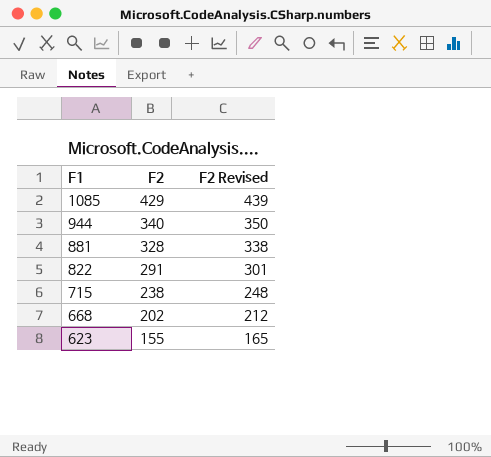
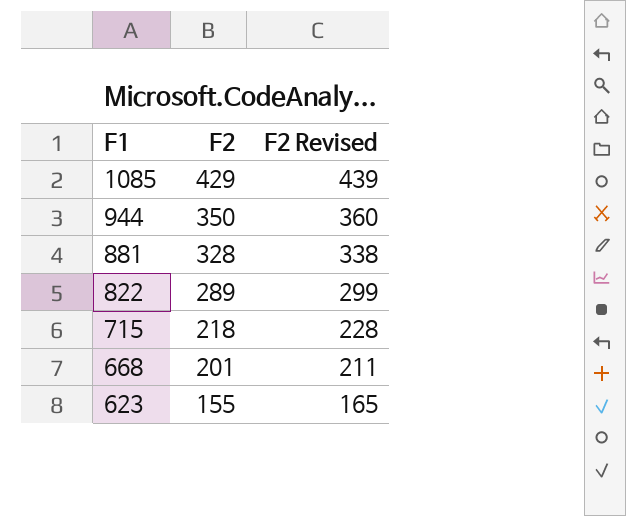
944 | F2: 340 -> 350
944 | F2 Revised: 350 -> 360
822 | F2: 291 -> 289
822 | F2 Revised: 301 -> 299
715 | F2: 238 -> 218
715 | F2 Revised: 248 -> 228
668 | F2: 202 -> 201
668 | F2 Revised: 212 -> 211

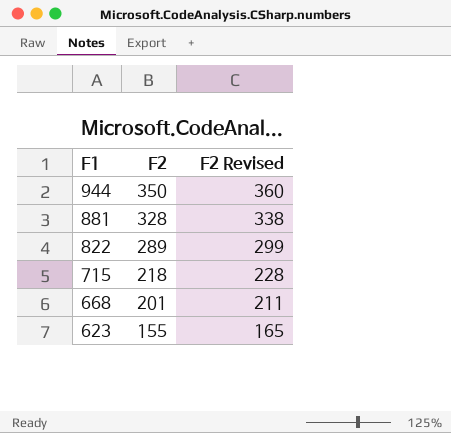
row 1085: 429 | 439 -> none

